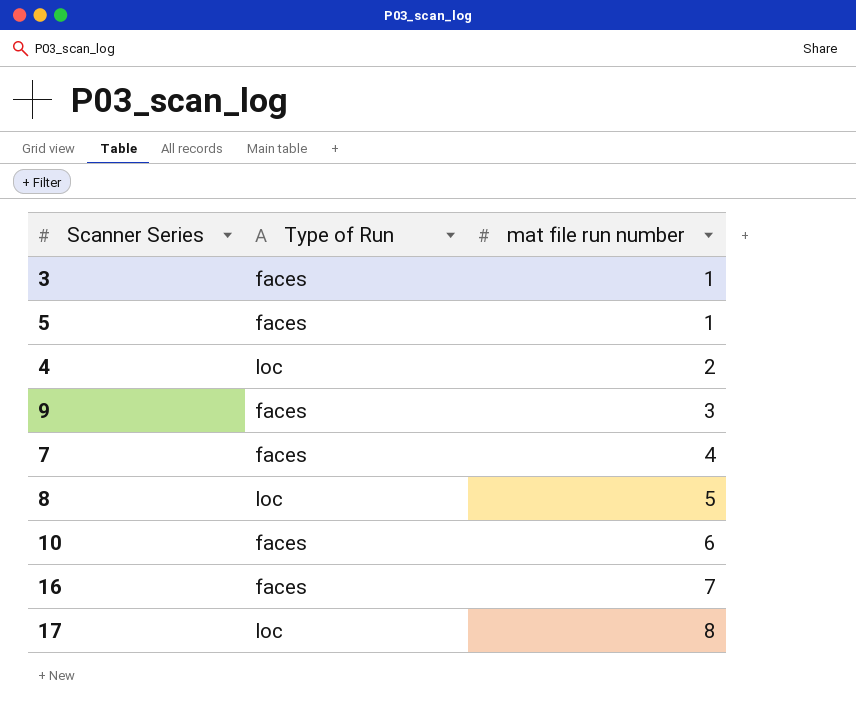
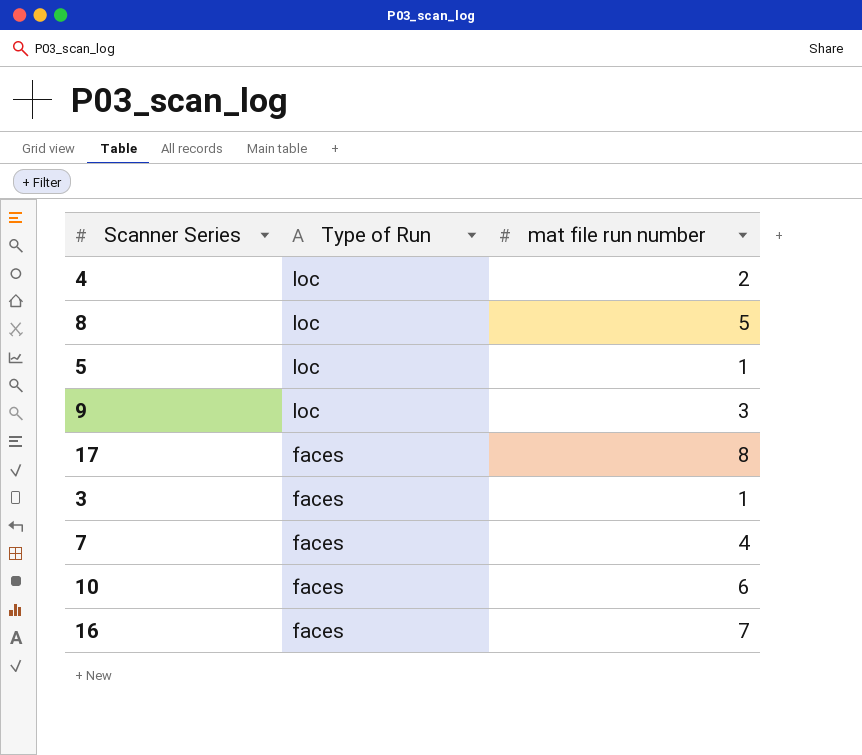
row order: mat file run number ascending -> Type of Run descending
5 | Type of Run: faces -> loc
9 | Type of Run: faces -> loc
17 | Type of Run: loc -> faces

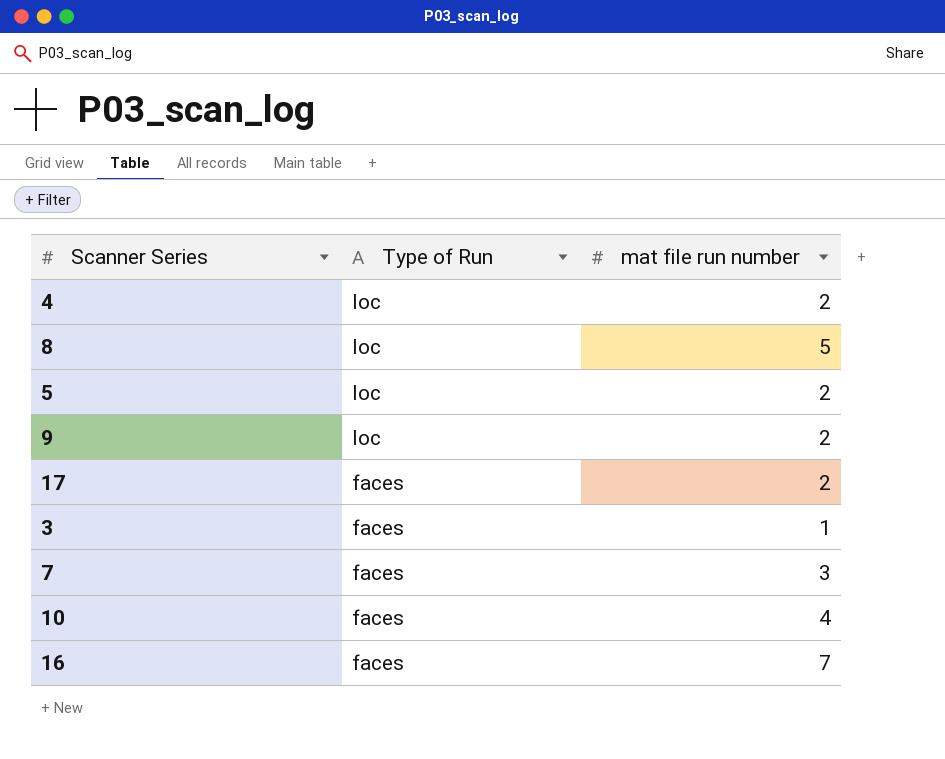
5 | mat file run number: 1 -> 2
9 | mat file run number: 3 -> 2
17 | mat file run number: 8 -> 2
7 | mat file run number: 4 -> 3
10 | mat file run number: 6 -> 4

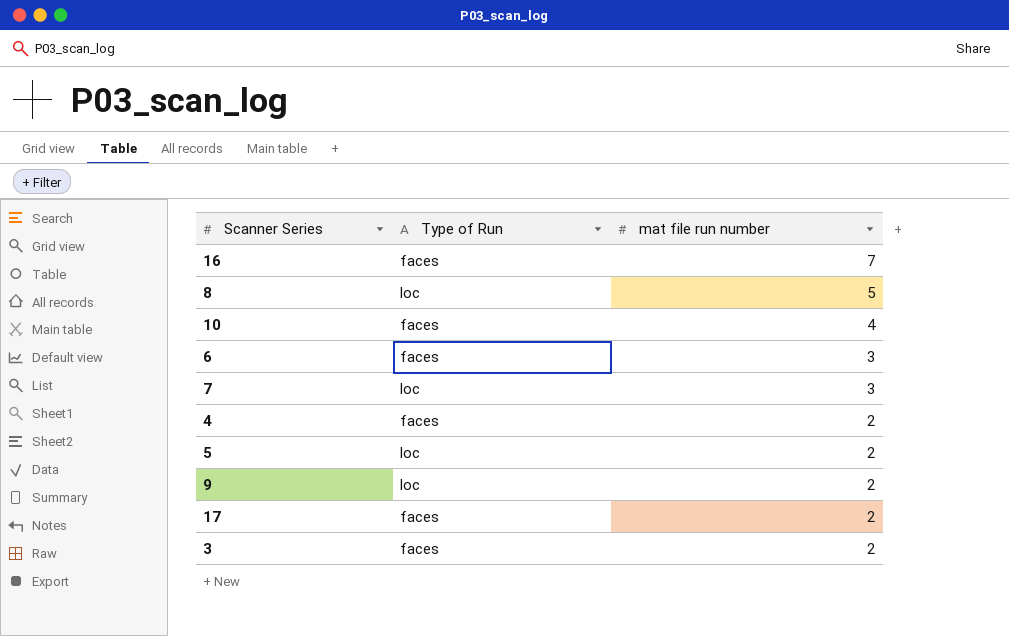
row order: Type of Run descending -> mat file run number descending
row 6: none -> faces | 3
7 | Type of Run: faces -> loc
4 | Type of Run: loc -> faces
3 | mat file run number: 1 -> 2

